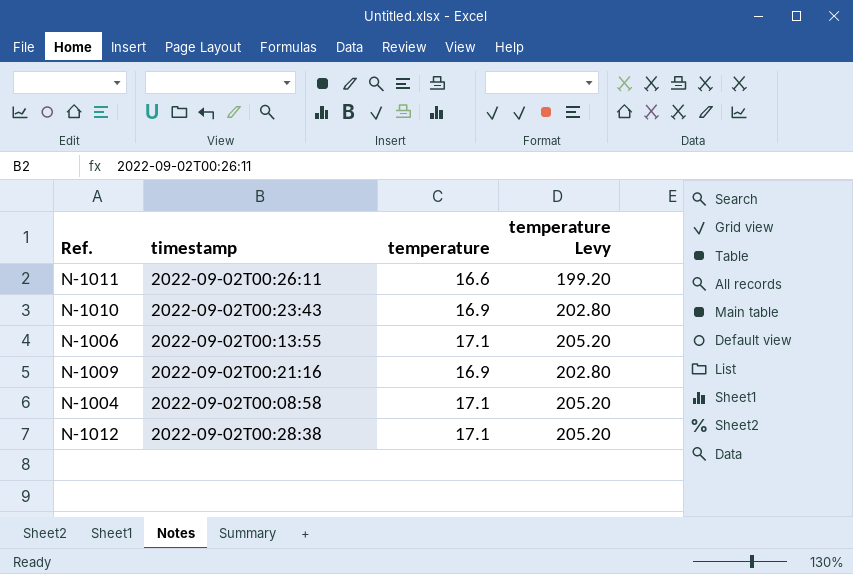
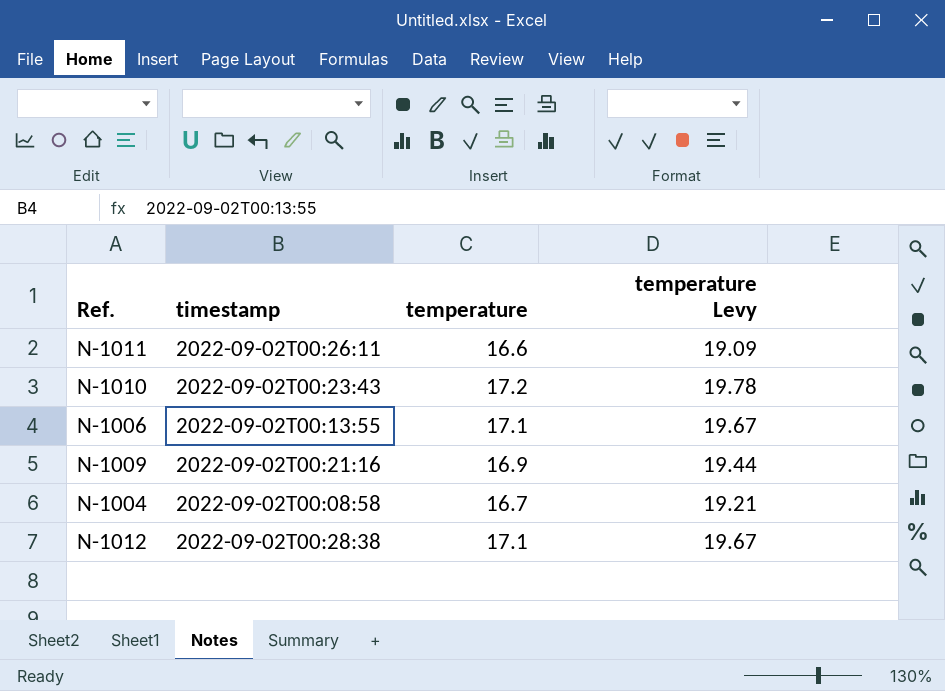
column temperature Levy | formula: [temperature] * 12 -> [temperature] * 1.15
N-1010 | temperature: 16.9 -> 17.2
N-1004 | temperature: 17.1 -> 16.7

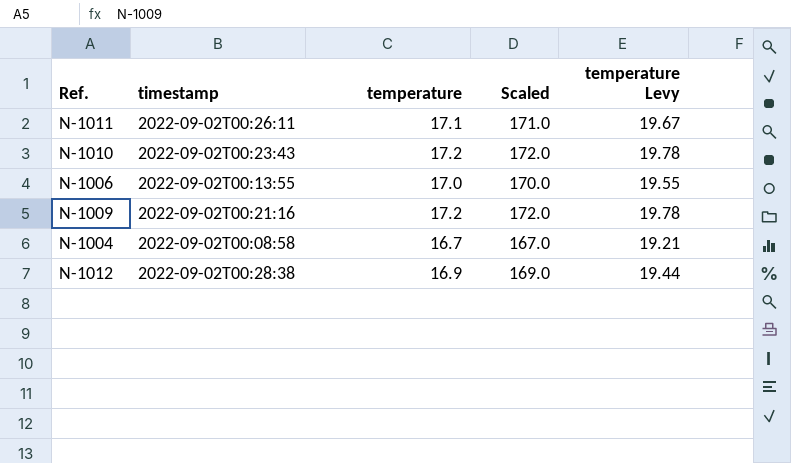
column Scaled | formula: none -> [temperature] * 10
N-1011 | temperature: 16.6 -> 17.1
N-1011 | temperature Levy: 19.09 -> 19.67
N-1006 | temperature: 17.1 -> 17.0
N-1006 | temperature Levy: 19.67 -> 19.55
N-1009 | temperature: 16.9 -> 17.2
N-1009 | temperature Levy: 19.44 -> 19.78
N-1012 | temperature: 17.1 -> 16.9
N-1012 | temperature Levy: 19.67 -> 19.44

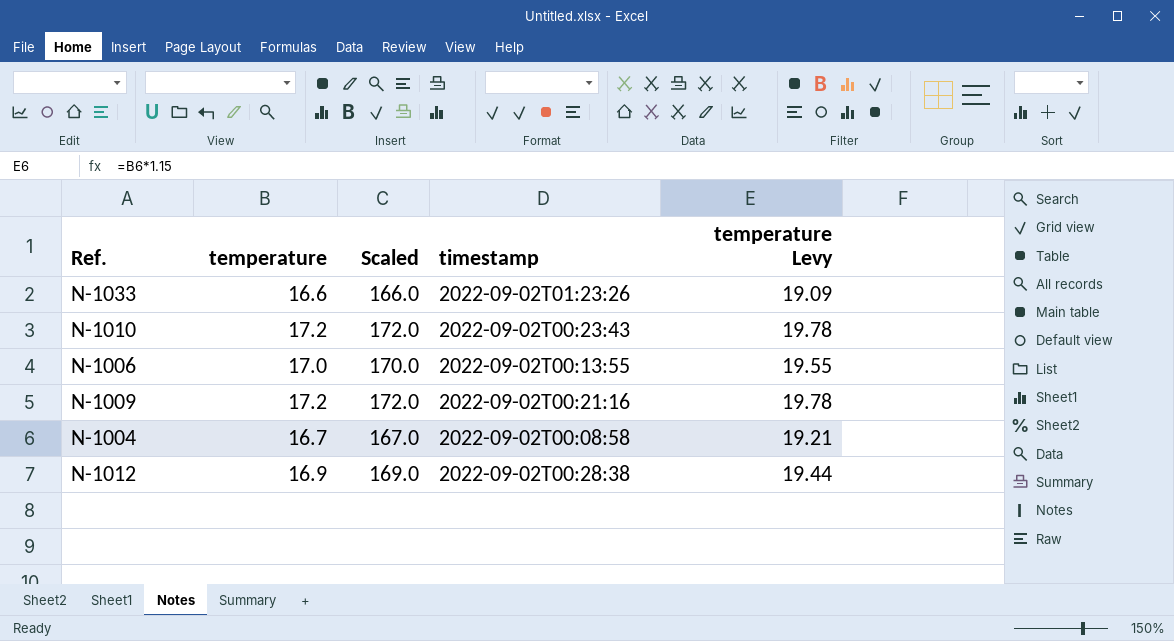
column timestamp | position: 2 -> 4
row N-1011: 2022-09-02T00:26:11 | 17.1 | 171.0 | 19.67 -> none
row N-1033: none -> 16.6 | 166.0 | 2022-09-02T01:23:26 | 19.09

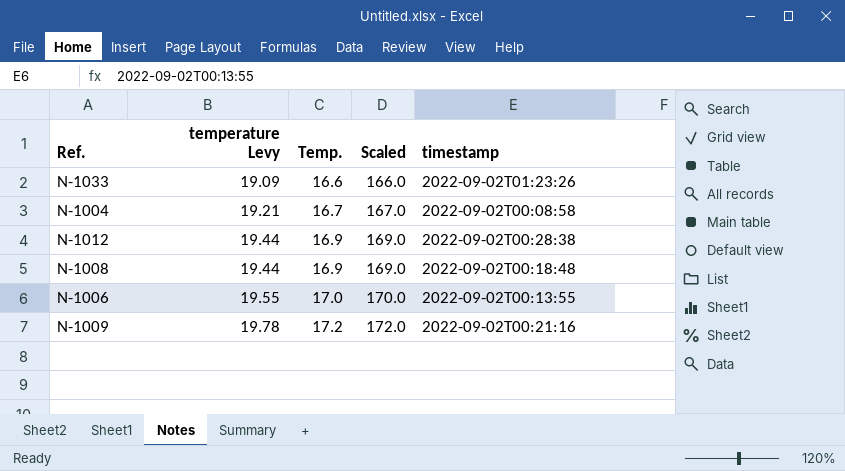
row order: none -> temperature Levy ascending
column temperature Levy | position: 5 -> 2
column name: temperature -> Temp.
row N-1010: 17.2 | 172.0 | 2022-09-02T00:23:43 | 19.78 -> none
row N-1008: none -> 19.44 | 16.9 | 169.0 | 2022-09-02T00:18:48

